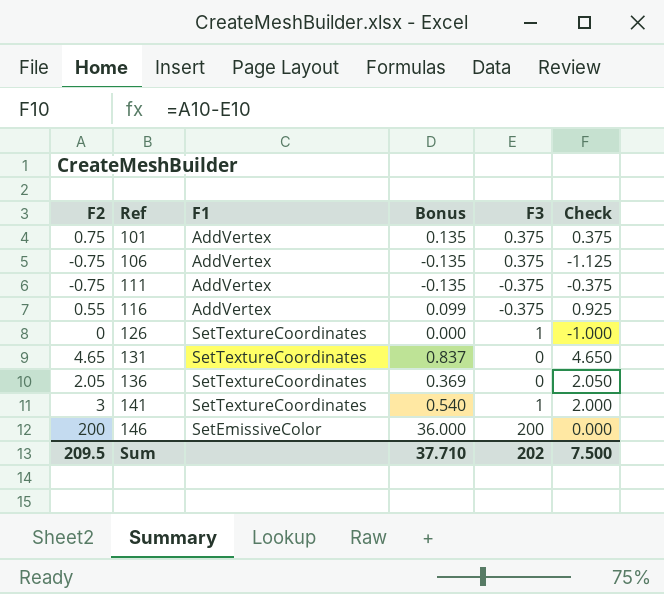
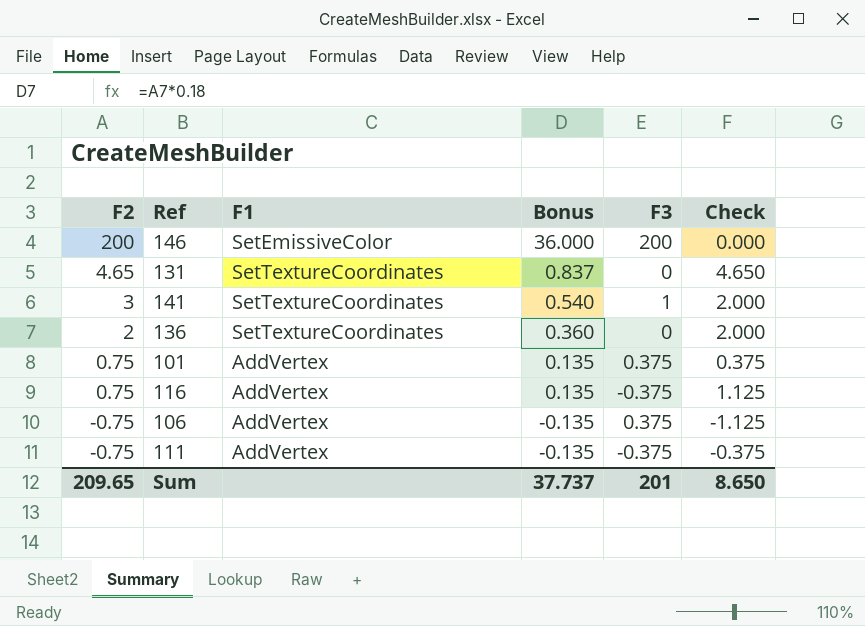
row order: Ref ascending -> F2 descending
row 126: 0 | SetTextureCoordinates | 0.000 | 1 | -1.000 -> none
136 | F2: 2.05 -> 2
136 | Bonus: 0.369 -> 0.360
136 | Check: 2.050 -> 2.000
116 | F2: 0.55 -> 0.75
116 | Bonus: 0.099 -> 0.135
116 | Check: 0.925 -> 1.125
Sum | F2: 209.5 -> 209.65
Sum | Bonus: 37.710 -> 37.737
Sum | F3: 202 -> 201
Sum | Check: 7.500 -> 8.650

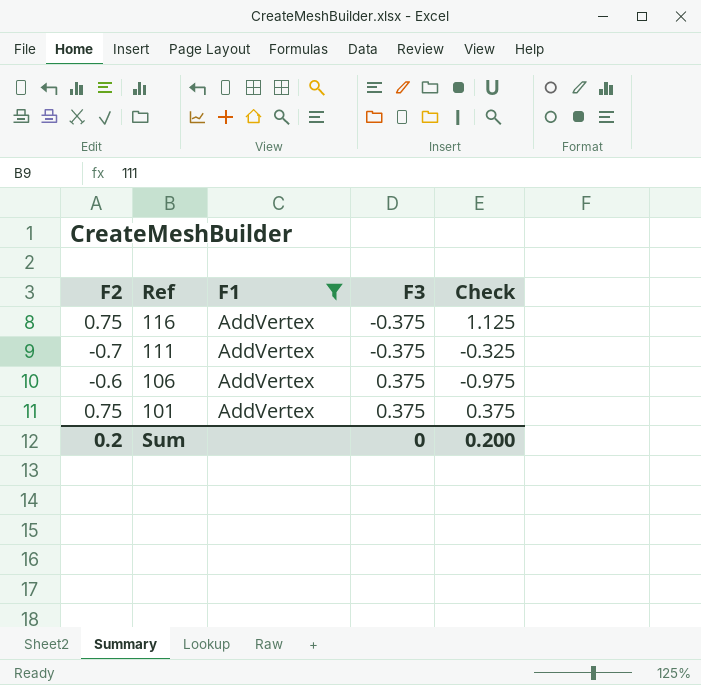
filter: none -> F1 = AddVertex
row order: F2 descending -> Ref descending
column Bonus | formula: [F2] * 0.18 -> none
111 | F2: -0.75 -> -0.7
111 | Check: -0.375 -> -0.325
106 | F2: -0.75 -> -0.6
106 | Check: -1.125 -> -0.975
Sum | F2: 209.65 -> 0.2
Sum | F3: 201 -> 0
Sum | Check: 8.650 -> 0.200

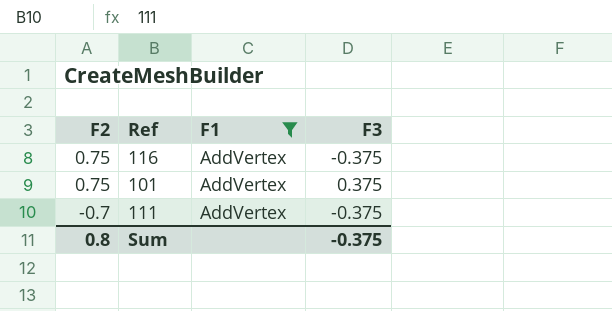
row order: Ref descending -> F2 descending
column Check | formula: [F2] - [F3] -> none
row 106: -0.6 | AddVertex | 0.375 | -0.975 -> none
Sum | F2: 0.2 -> 0.8
Sum | F3: 0 -> -0.375

